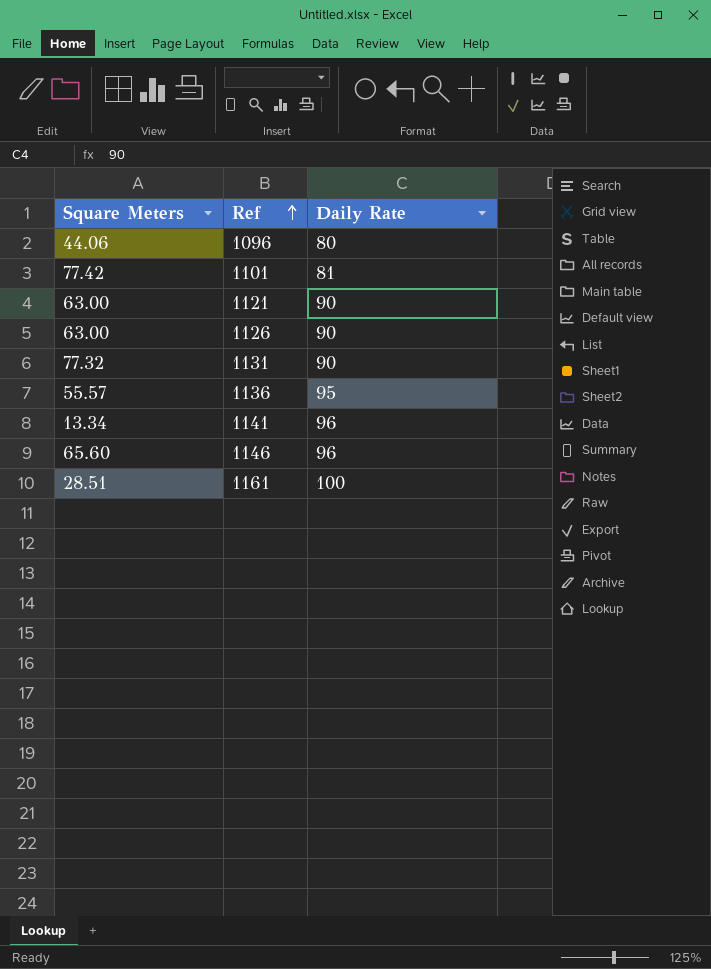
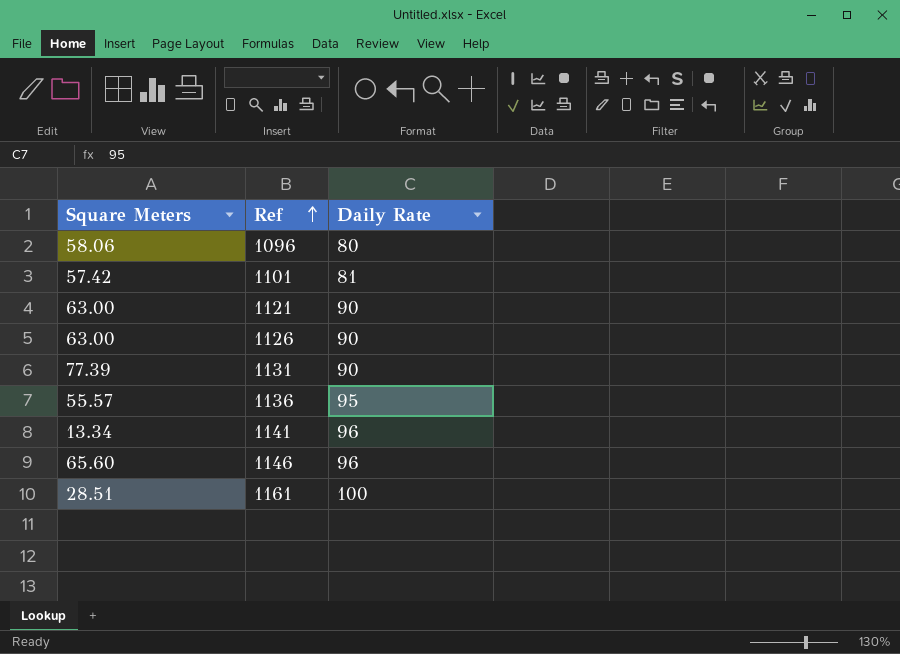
1096 | Square Meters: 44.06 -> 58.06
1101 | Square Meters: 77.42 -> 57.42
1131 | Square Meters: 77.32 -> 77.39

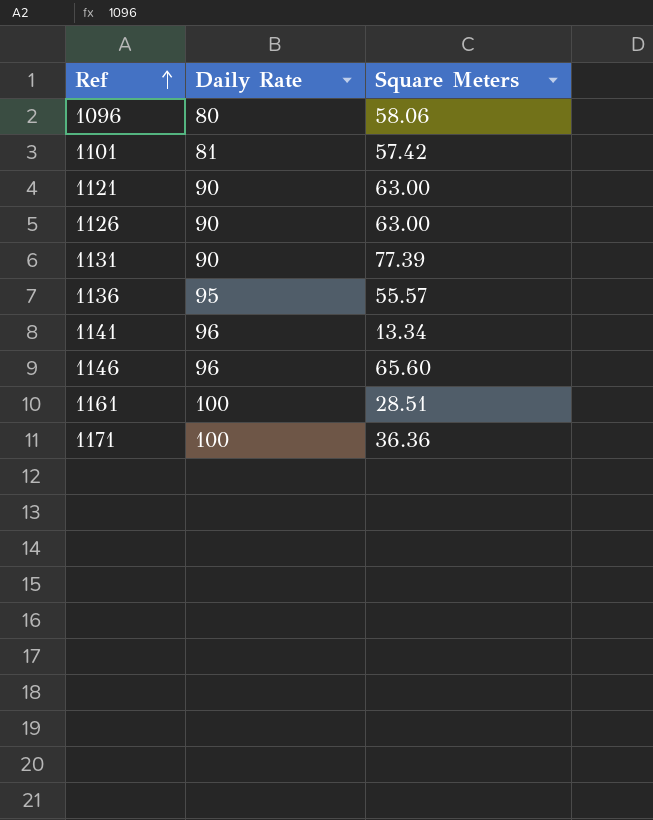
column Square Meters | position: 1 -> 3
row 1171: none -> 100 | 36.36

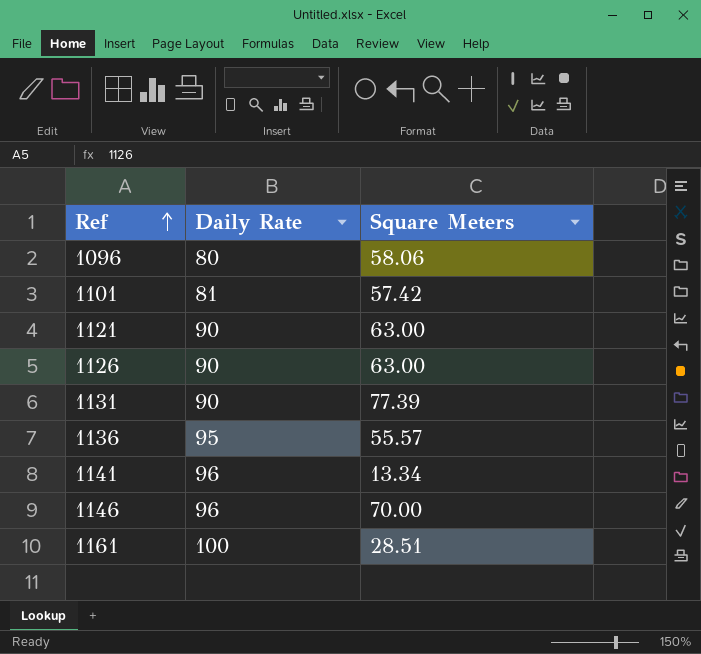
row 1171: 100 | 36.36 -> none
1146 | Square Meters: 65.60 -> 70.00

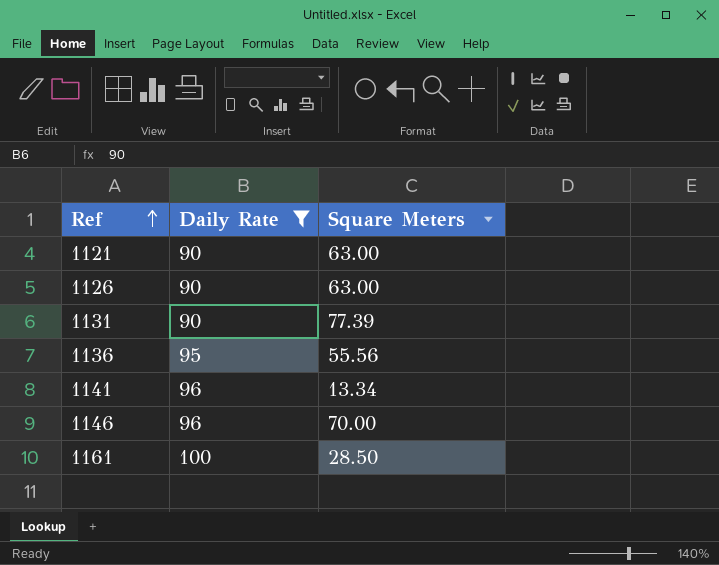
filter: none -> Daily Rate >= 90
1136 | Square Meters: 55.57 -> 55.56
1161 | Square Meters: 28.51 -> 28.50

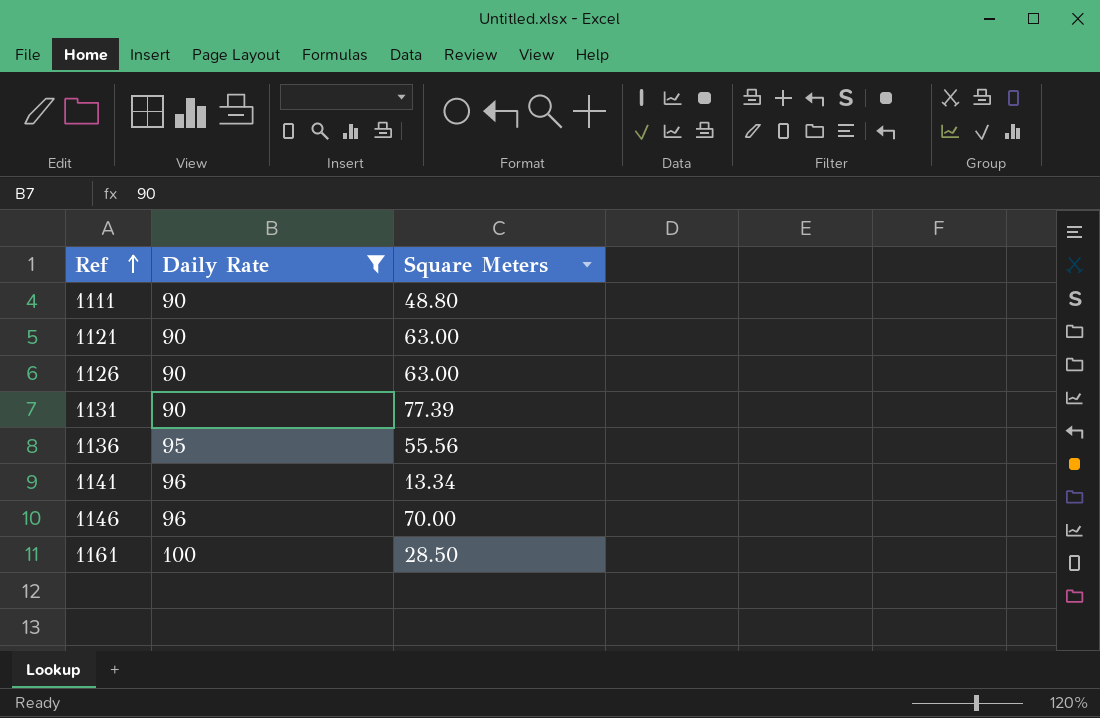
row 1111: none -> 90 | 48.80

